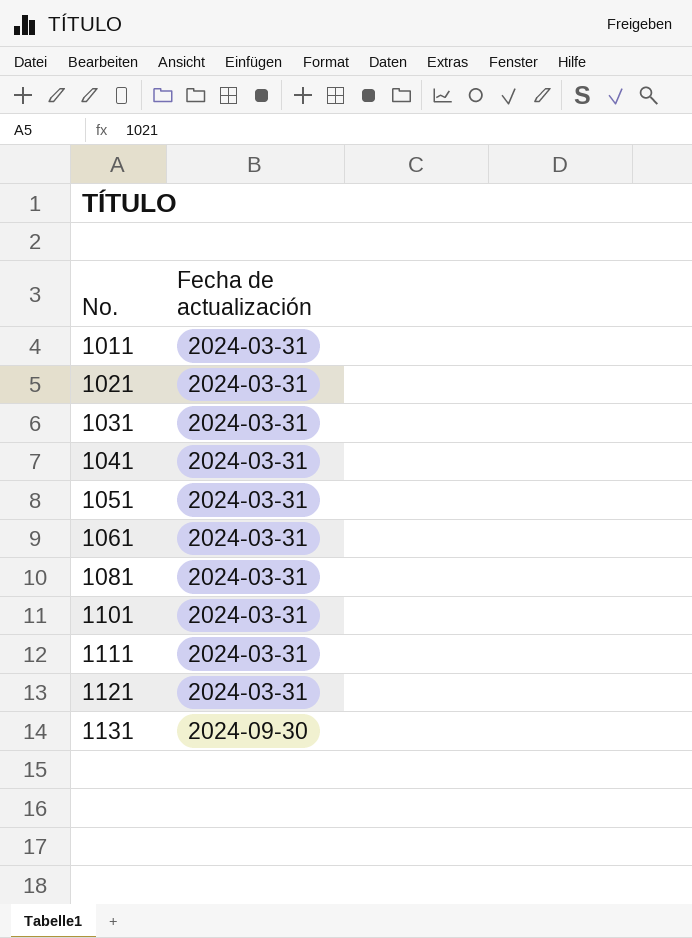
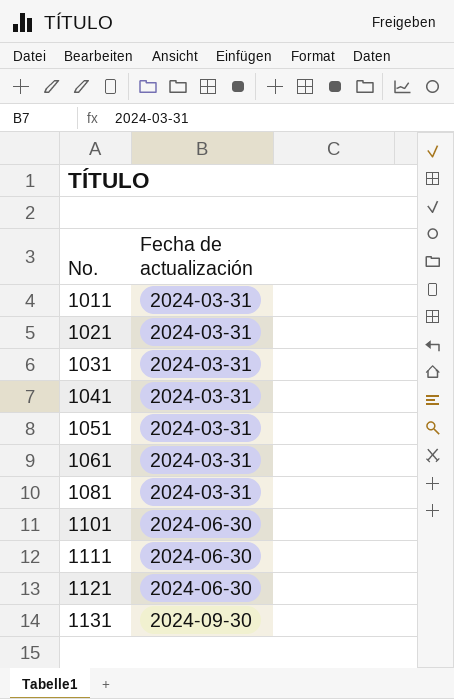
1101 | Fecha de actualización: 2024-03-31 -> 2024-06-30
1111 | Fecha de actualización: 2024-03-31 -> 2024-06-30
1121 | Fecha de actualización: 2024-03-31 -> 2024-06-30

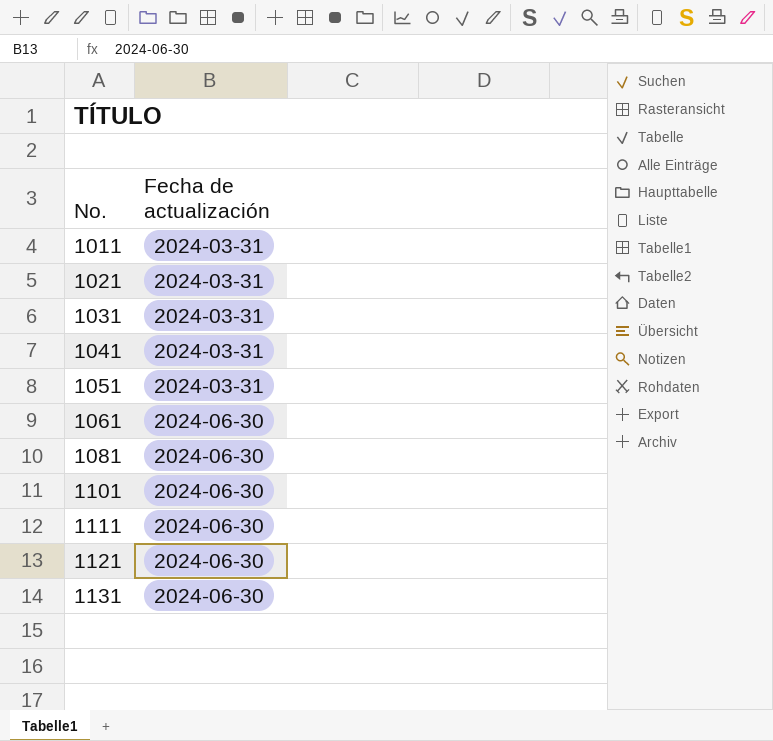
1061 | Fecha de actualización: 2024-03-31 -> 2024-06-30
1081 | Fecha de actualización: 2024-03-31 -> 2024-06-30
1131 | Fecha de actualización: 2024-09-30 -> 2024-06-30

